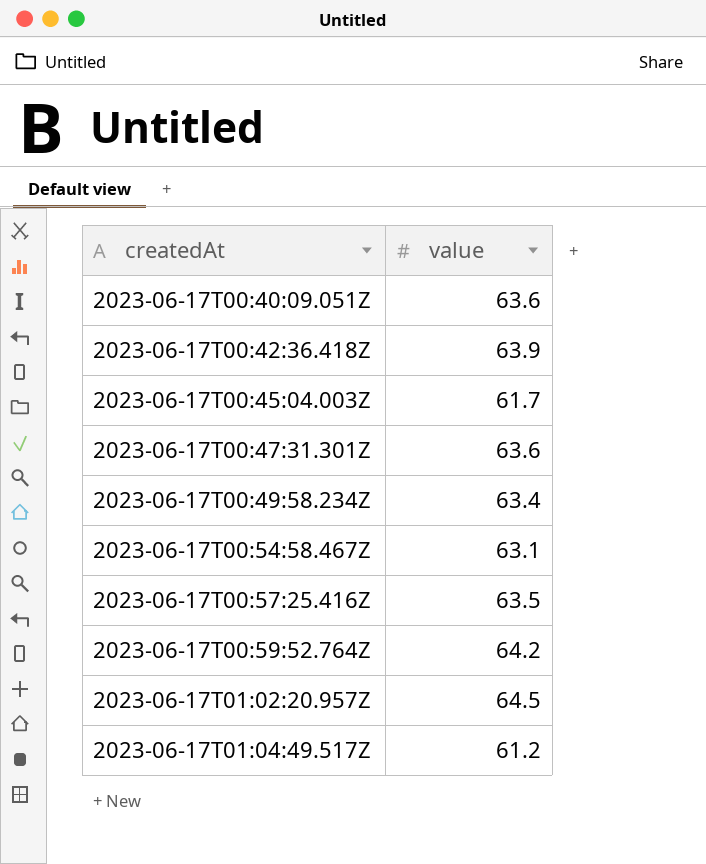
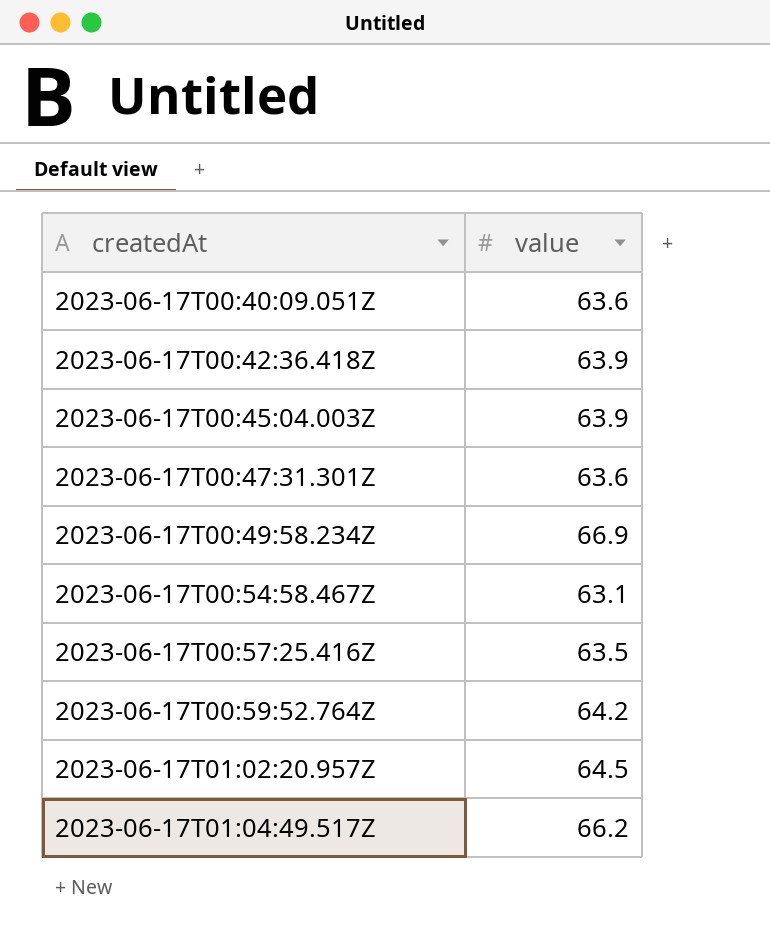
2023-06-17T00:45:04.003Z | value: 61.7 -> 63.9
2023-06-17T00:49:58.234Z | value: 63.4 -> 66.9
2023-06-17T01:04:49.517Z | value: 61.2 -> 66.2

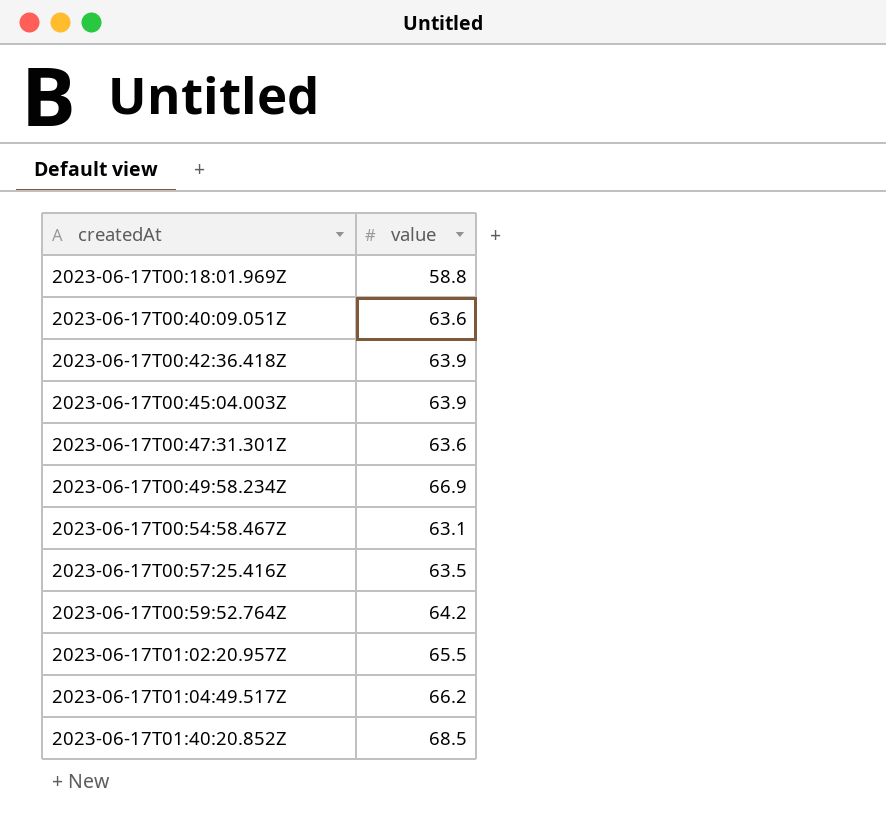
row 2023-06-17T00:18:01.969Z: none -> 58.8
2023-06-17T01:02:20.957Z | value: 64.5 -> 65.5
row 2023-06-17T01:40:20.852Z: none -> 68.5

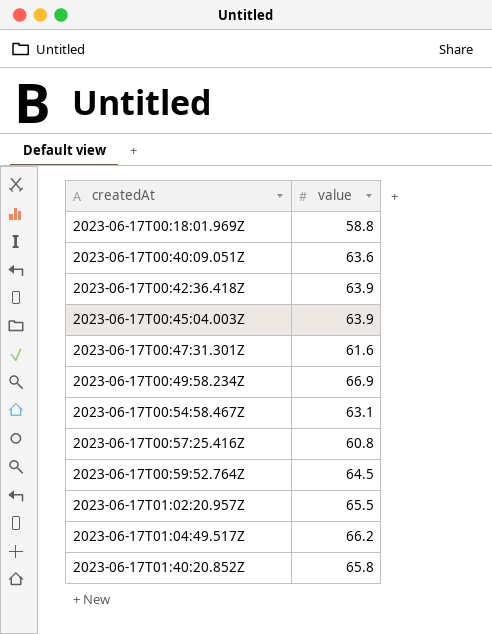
2023-06-17T00:47:31.301Z | value: 63.6 -> 61.6
2023-06-17T00:57:25.416Z | value: 63.5 -> 60.8
2023-06-17T00:59:52.764Z | value: 64.2 -> 64.5
2023-06-17T01:40:20.852Z | value: 68.5 -> 65.8

